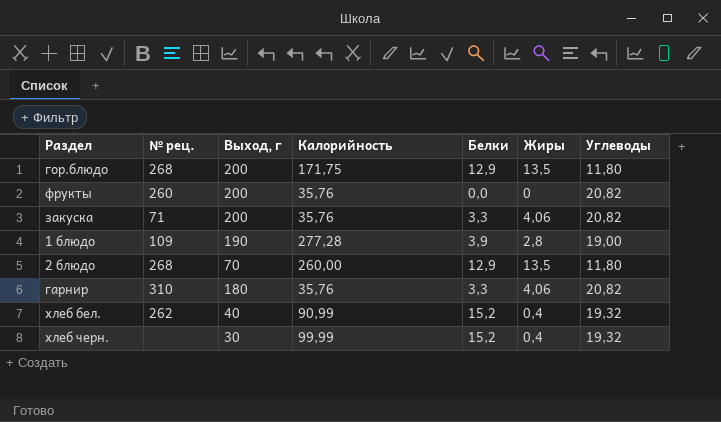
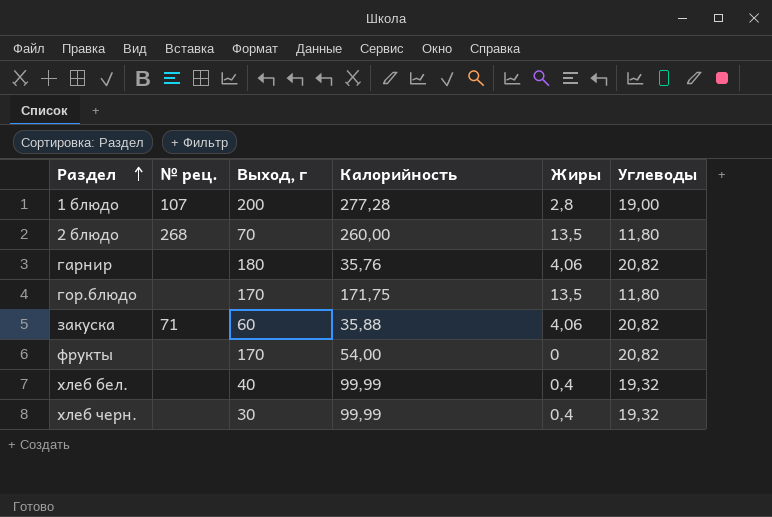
row order: none -> Раздел ascending
column Белки | position: 5 -> none
1 блюдо | № рец.: 109 -> 107
1 блюдо | Выход, г: 190 -> 200
гарнир | № рец.: 310 -> none
гор.блюдо | № рец.: 268 -> none
гор.блюдо | Выход, г: 200 -> 170
закуска | Выход, г: 200 -> 60
закуска | Калорийность: 35,76 -> 35,88
фрукты | № рец.: 260 -> none
фрукты | Выход, г: 200 -> 170
фрукты | Калорийность: 35,76 -> 54,00
хлеб бел. | № рец.: 262 -> none
хлеб бел. | Калорийность: 90,99 -> 99,99

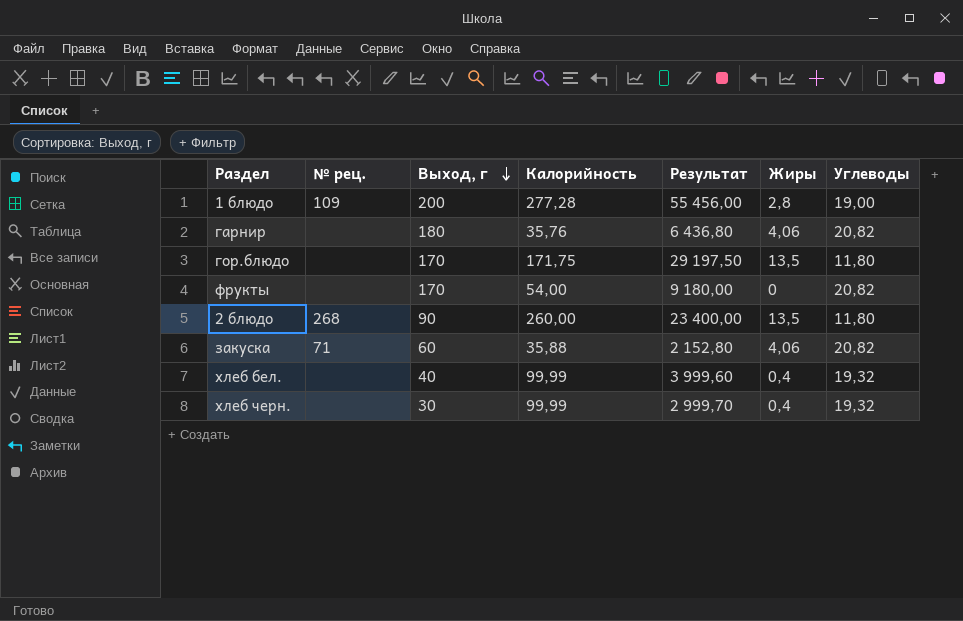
row order: Раздел ascending -> Выход, г descending
column Результат | formula: none -> [Выход, г] * [Калорийность]
1 блюдо | № рец.: 107 -> 109
2 блюдо | Выход, г: 70 -> 90

